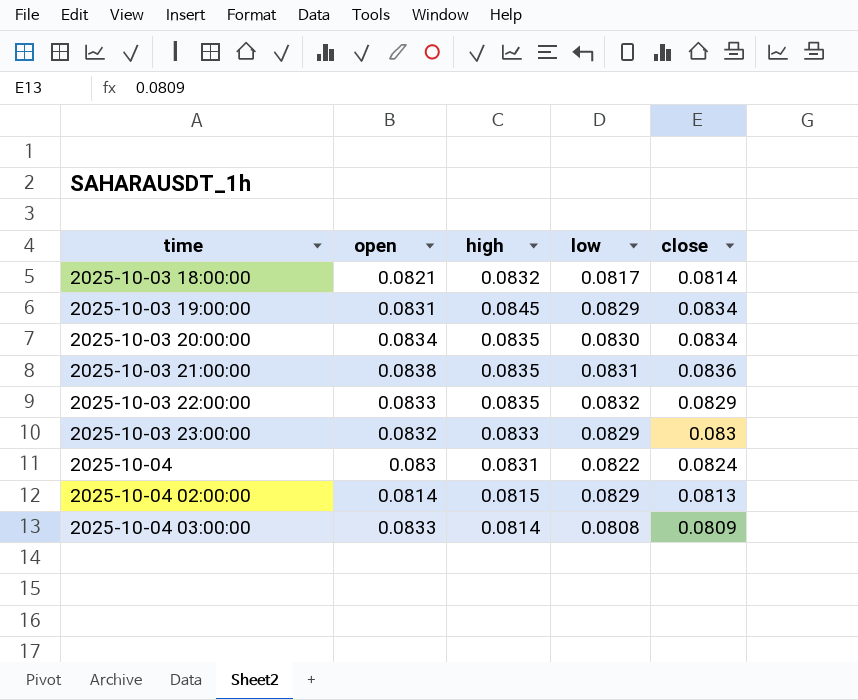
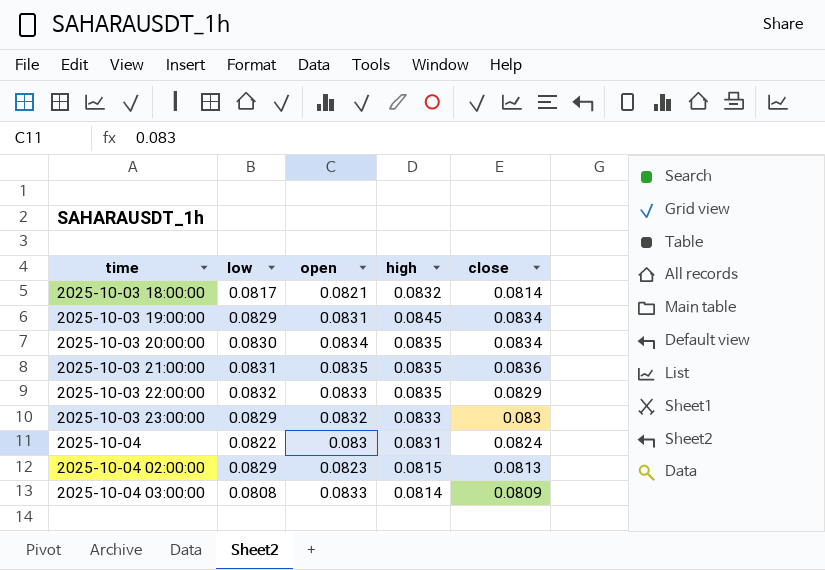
column low | position: 4 -> 2
2025-10-03 21:00:00 | open: 0.0838 -> 0.0835
2025-10-04 02:00:00 | open: 0.0814 -> 0.0823

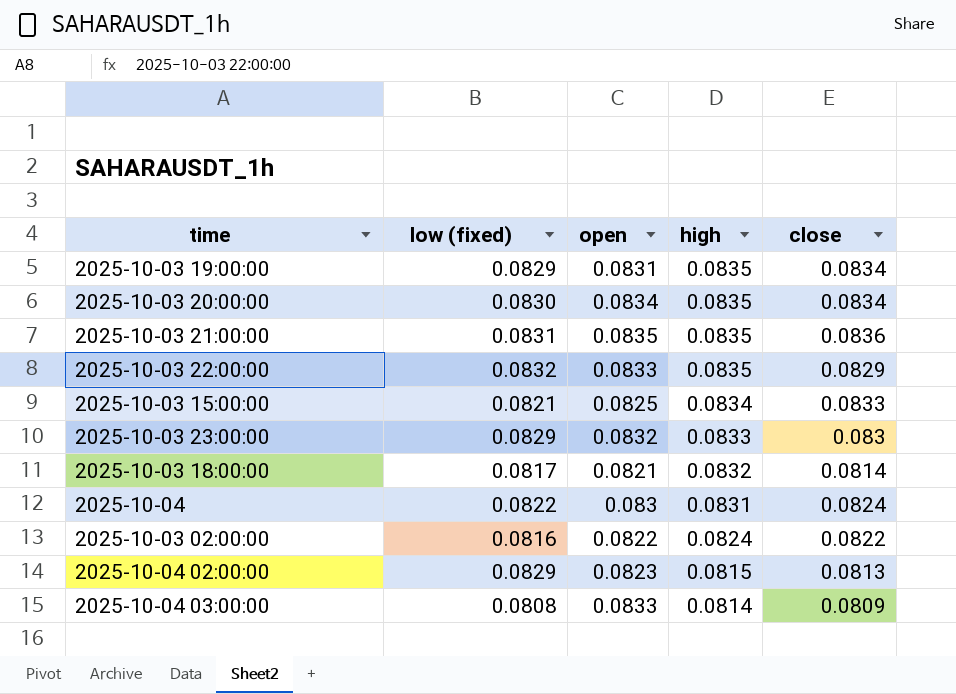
row order: time ascending -> high descending
column name: low -> low (fixed)
2025-10-03 19:00:00 | high: 0.0845 -> 0.0835
row 2025-10-03 15:00:00: none -> 0.0821 | 0.0825 | 0.0834 | 0.0833
row 2025-10-03 02:00:00: none -> 0.0816 | 0.0822 | 0.0824 | 0.0822

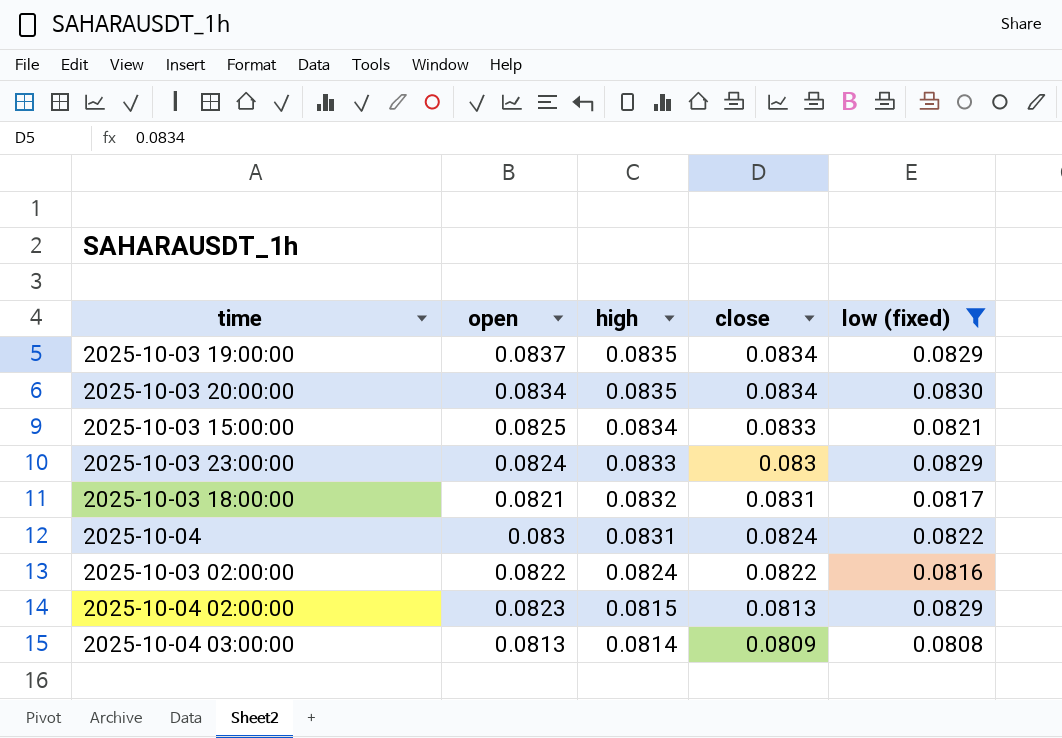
filter: none -> low (fixed) <= 0.0830
column low (fixed) | position: 2 -> 5
2025-10-03 19:00:00 | open: 0.0831 -> 0.0837
2025-10-03 23:00:00 | open: 0.0832 -> 0.0824
2025-10-03 18:00:00 | close: 0.0814 -> 0.0831
2025-10-04 03:00:00 | open: 0.0833 -> 0.0813

